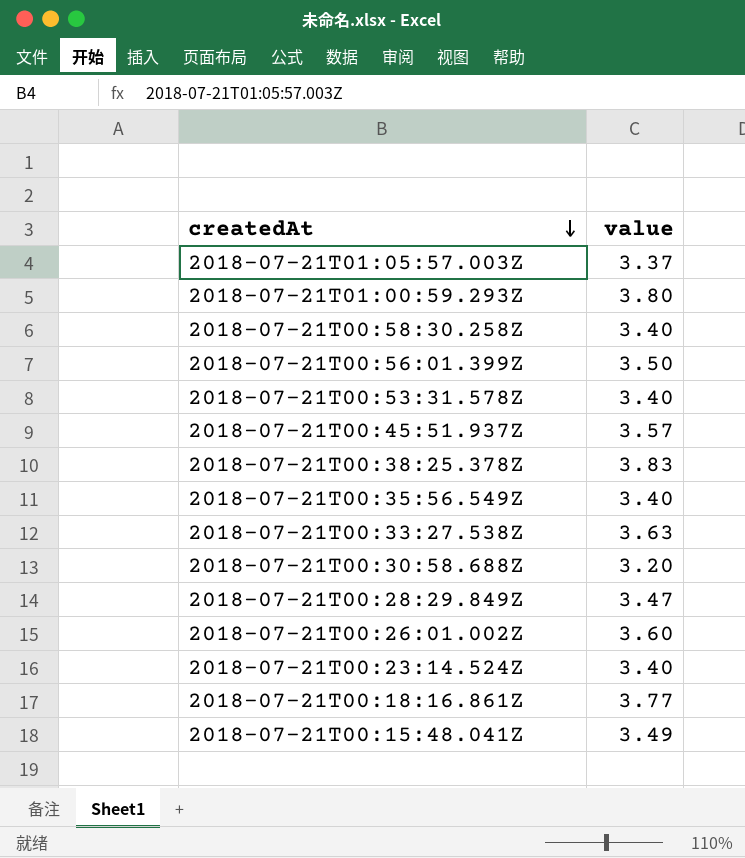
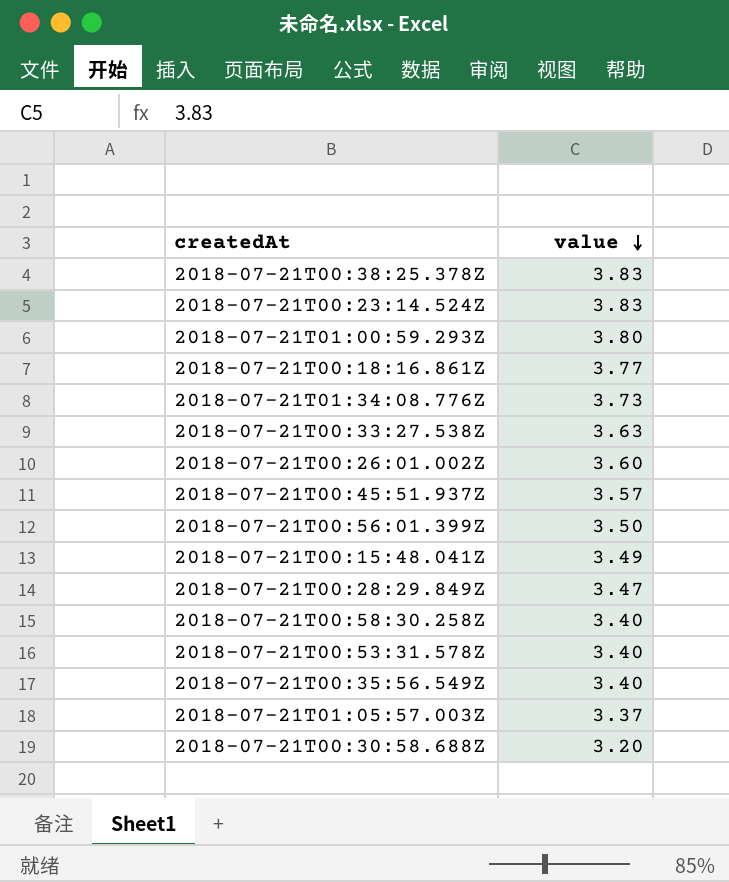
row order: createdAt descending -> value descending
2018-07-21T00:23:14.524Z | value: 3.40 -> 3.83
row 2018-07-21T01:34:08.776Z: none -> 3.73

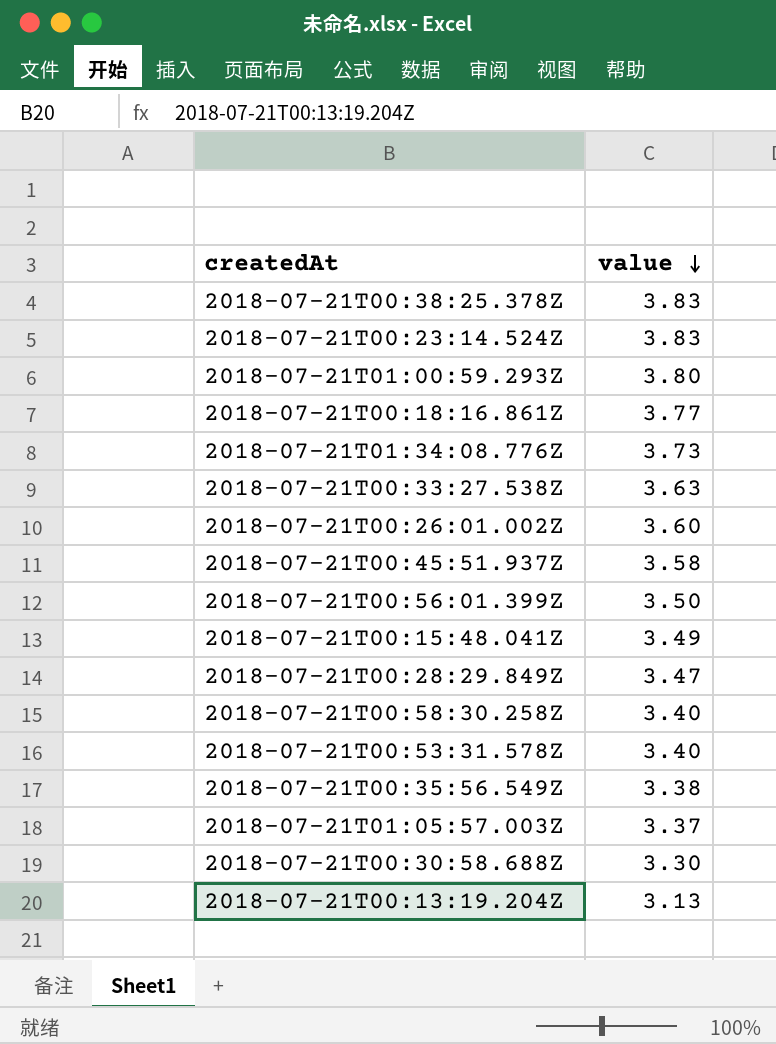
2018-07-21T00:45:51.937Z | value: 3.57 -> 3.58
2018-07-21T00:35:56.549Z | value: 3.40 -> 3.38
2018-07-21T00:30:58.688Z | value: 3.20 -> 3.30
row 2018-07-21T00:13:19.204Z: none -> 3.13

